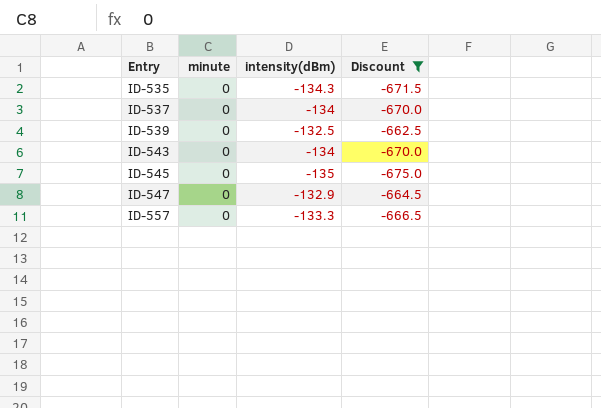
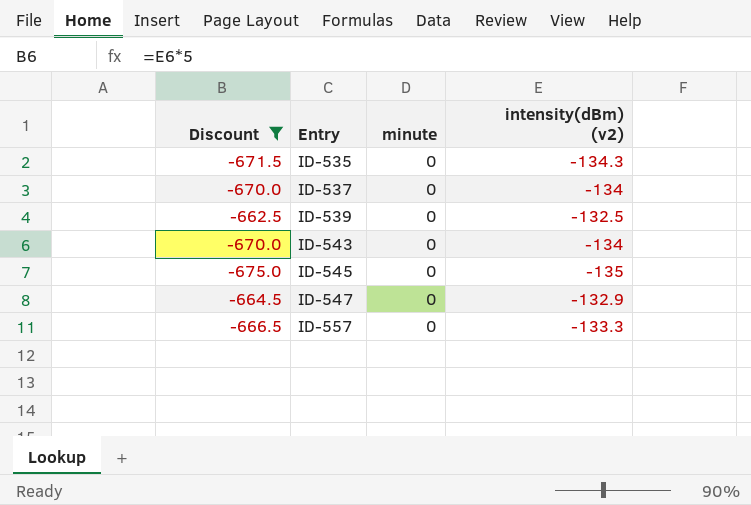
column Discount | position: 4 -> 1
column name: intensity(dBm) -> intensity(dBm) (v2)

